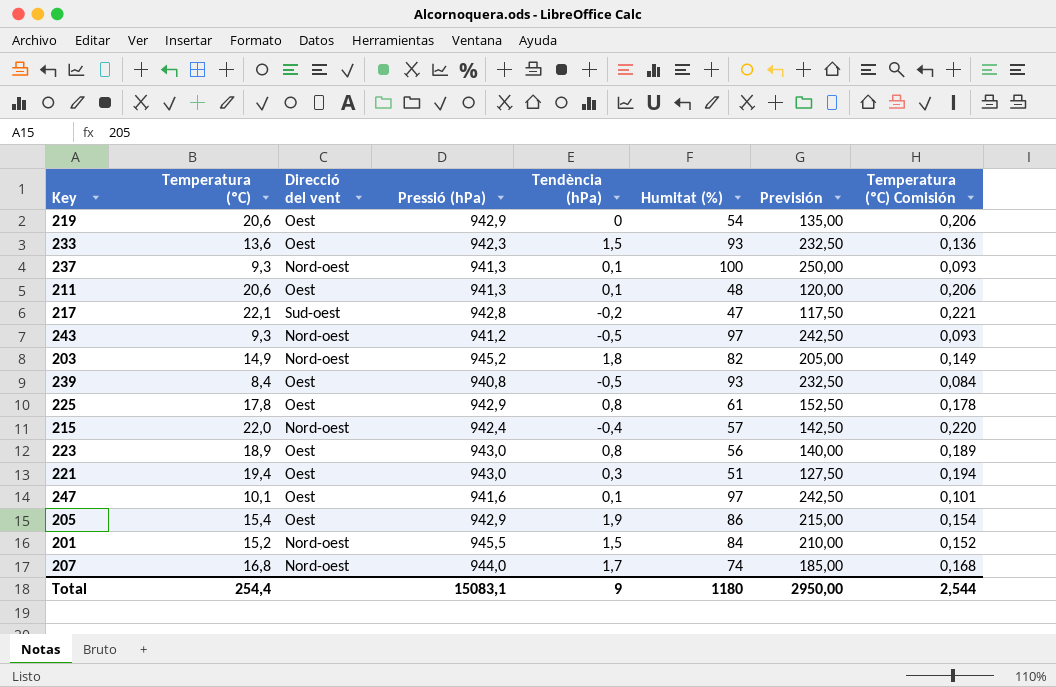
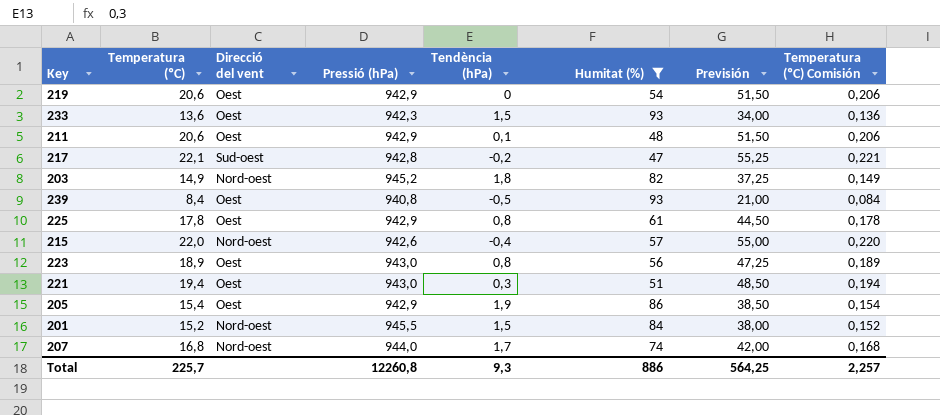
filter: none -> Humitat (%) <= 93
column Previsión | formula: [Humitat (%)] * 2,5 -> [Temperatura (ºC)] * 2,5
211 | Pressió (hPa): 941,3 -> 942,9
215 | Pressió (hPa): 942,4 -> 942,6
Total | Temperatura (ºC): 254,4 -> 225,7
Total | Pressió (hPa): 15083,1 -> 12260,8
Total | Tendència (hPa): 9 -> 9,3
Total | Humitat (%): 1180 -> 886
Total | Previsión: 2950,00 -> 564,25
Total | Temperatura (ºC) Comisión: 2,544 -> 2,257

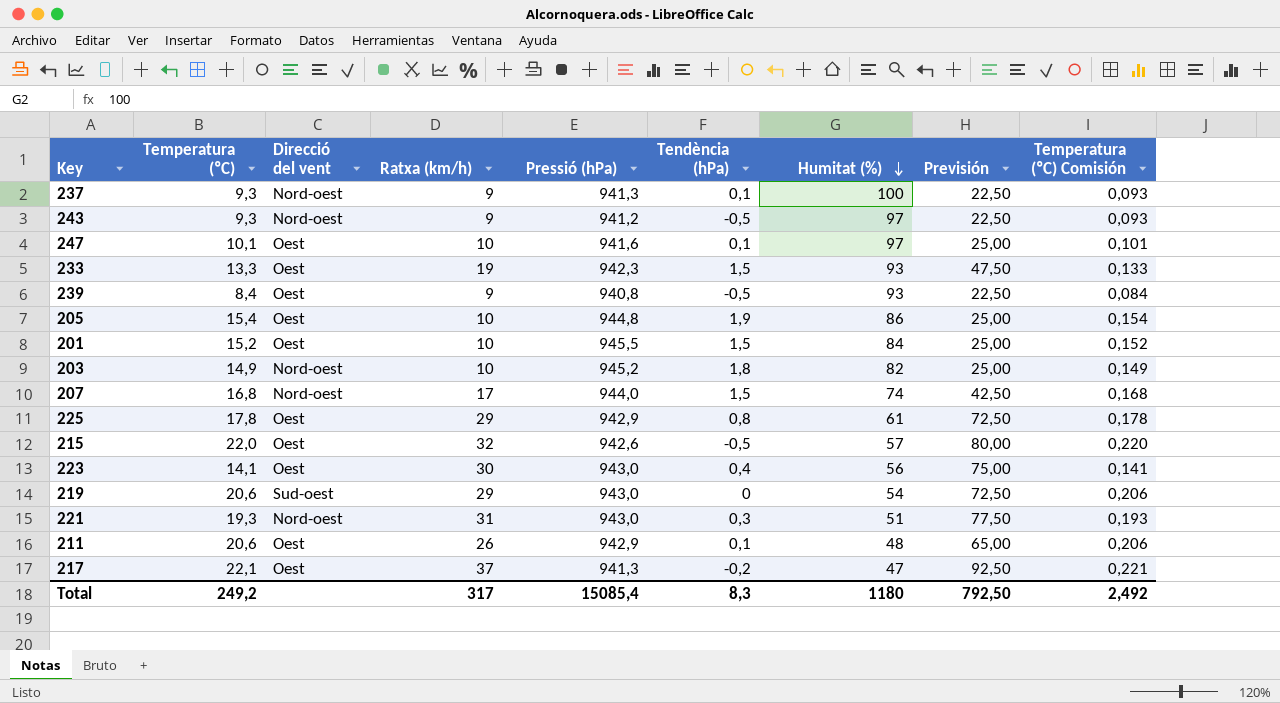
filter: Humitat (%) <= 93 -> none
row order: none -> Humitat (%) descending
column Ratxa (km/h) | position: none -> 4
column Previsión | formula: [Temperatura (ºC)] * 2,5 -> [Ratxa (km/h)] * 2,5
233 | Temperatura (ºC): 13,6 -> 13,3
233 | Temperatura (ºC) Comisión: 0,136 -> 0,133
205 | Pressió (hPa): 942,9 -> 944,8
201 | Direcció del vent: Nord-oest -> Oest
207 | Tendència (hPa): 1,7 -> 1,5
215 | Direcció del vent: Nord-oest -> Oest
215 | Tendència (hPa): -0,4 -> -0,5
223 | Temperatura (ºC): 18,9 -> 14,1
223 | Tendència (hPa): 0,8 -> 0,4
223 | Temperatura (ºC) Comisión: 0,189 -> 0,141
219 | Direcció del vent: Oest -> Sud-oest
219 | Pressió (hPa): 942,9 -> 943,0
221 | Temperatura (ºC): 19,4 -> 19,3
221 | Direcció del vent: Oest -> Nord-oest
221 | Temperatura (ºC) Comisión: 0,194 -> 0,193
217 | Direcció del vent: Sud-oest -> Oest
217 | Pressió (hPa): 942,8 -> 941,3
Total | Temperatura (ºC): 225,7 -> 249,2
Total | Pressió (hPa): 12260,8 -> 15085,4
Total | Tendència (hPa): 9,3 -> 8,3
Total | Humitat (%): 886 -> 1180
Total | Previsión: 564,25 -> 792,50
Total | Temperatura (ºC) Comisión: 2,257 -> 2,492

